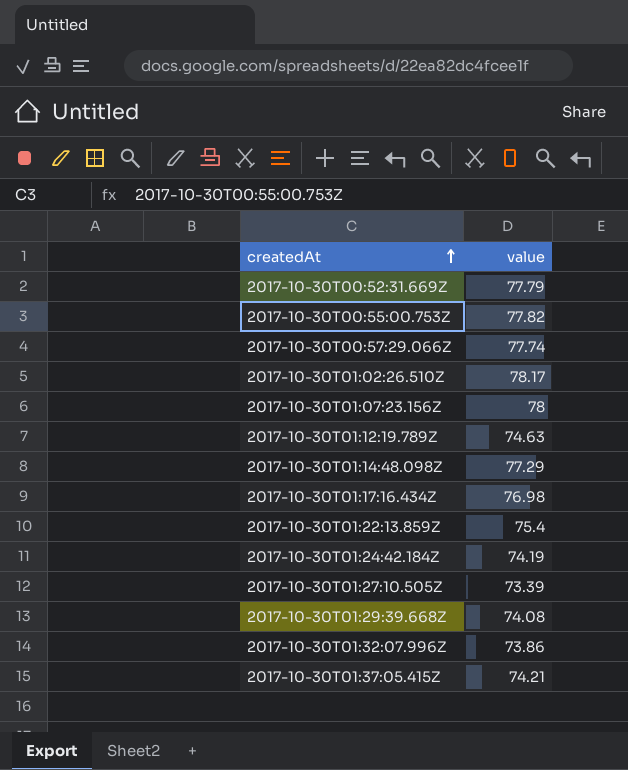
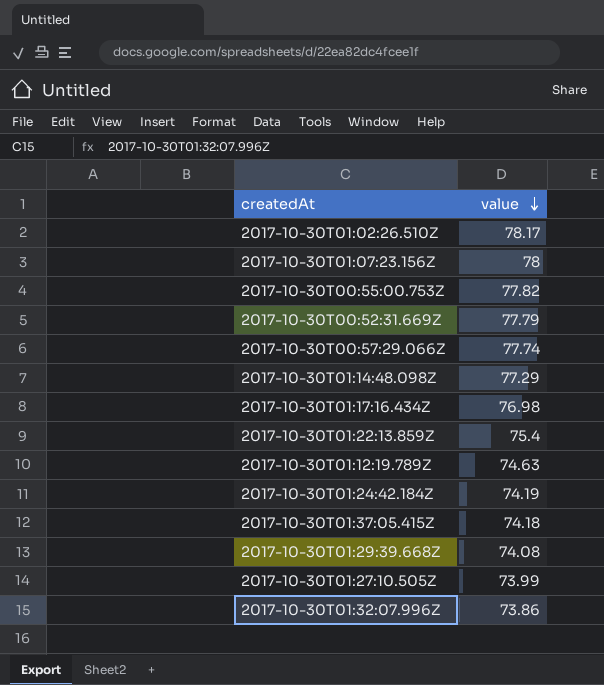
row order: createdAt ascending -> value descending
2017-10-30T01:37:05.415Z | value: 74.21 -> 74.18
2017-10-30T01:27:10.505Z | value: 73.39 -> 73.99

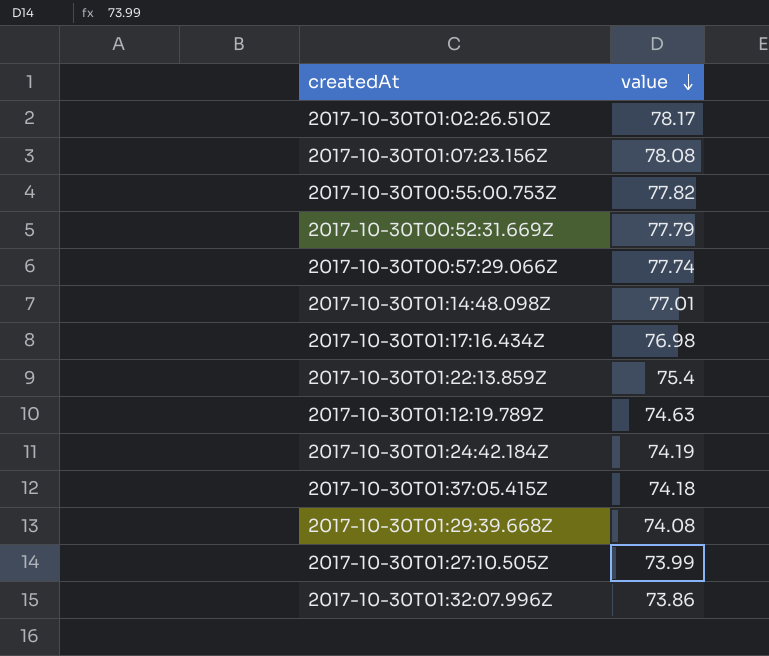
2017-10-30T01:07:23.156Z | value: 78 -> 78.08
2017-10-30T01:14:48.098Z | value: 77.29 -> 77.01

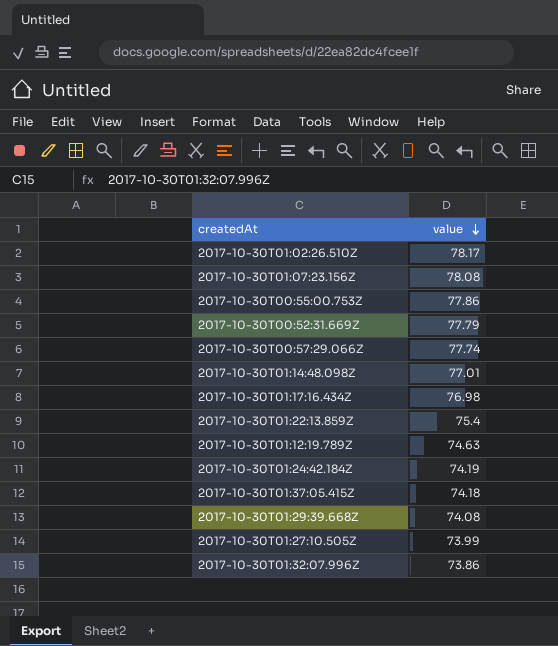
2017-10-30T00:55:00.753Z | value: 77.82 -> 77.86

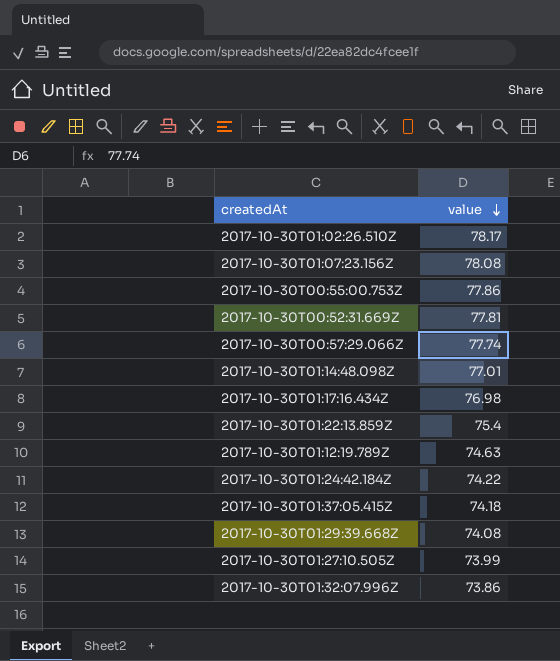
2017-10-30T00:52:31.669Z | value: 77.79 -> 77.81
2017-10-30T01:24:42.184Z | value: 74.19 -> 74.22

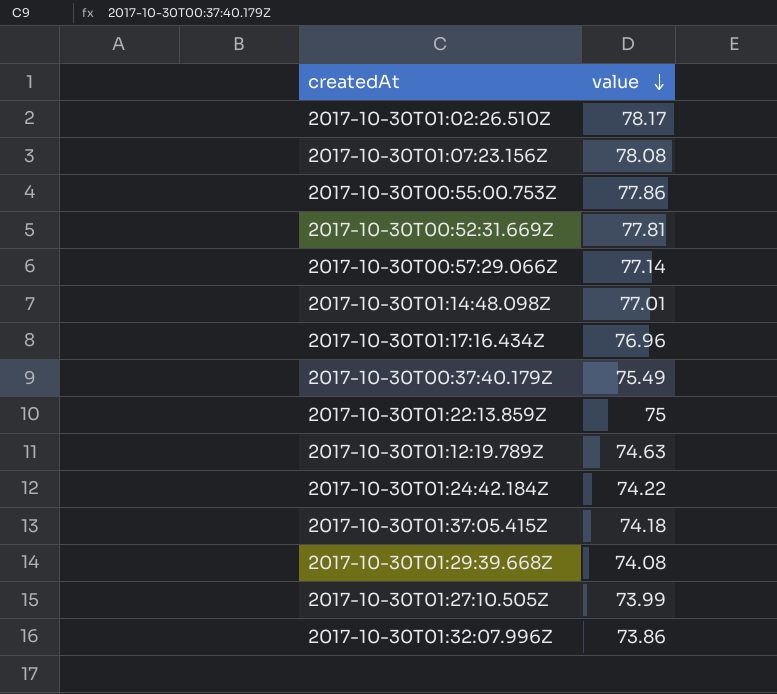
2017-10-30T00:57:29.066Z | value: 77.74 -> 77.14
2017-10-30T01:17:16.434Z | value: 76.98 -> 76.96
row 2017-10-30T00:37:40.179Z: none -> 75.49
2017-10-30T01:22:13.859Z | value: 75.4 -> 75

